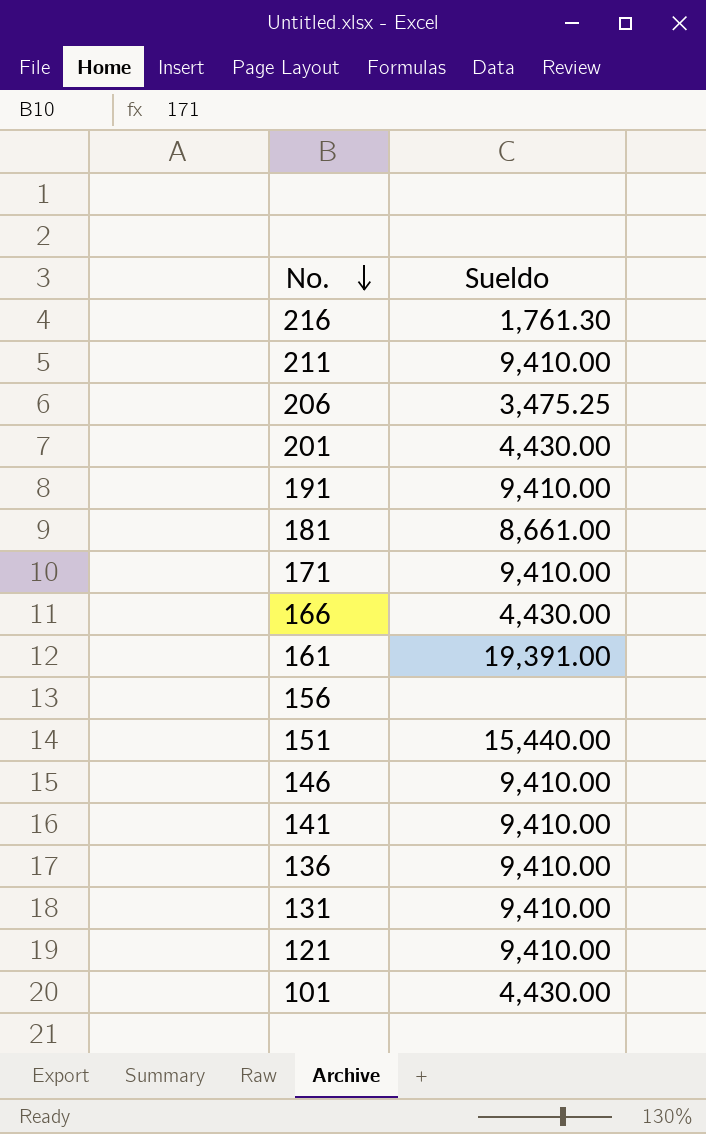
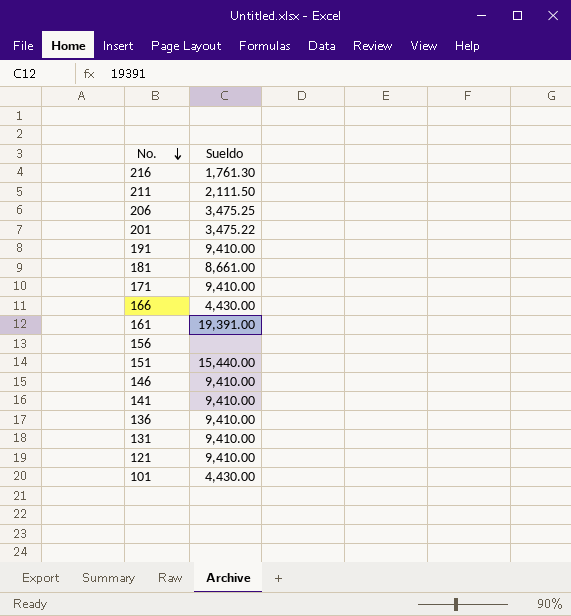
211 | Sueldo: 9,410.00 -> 2,111.50
201 | Sueldo: 4,430.00 -> 3,475.22

